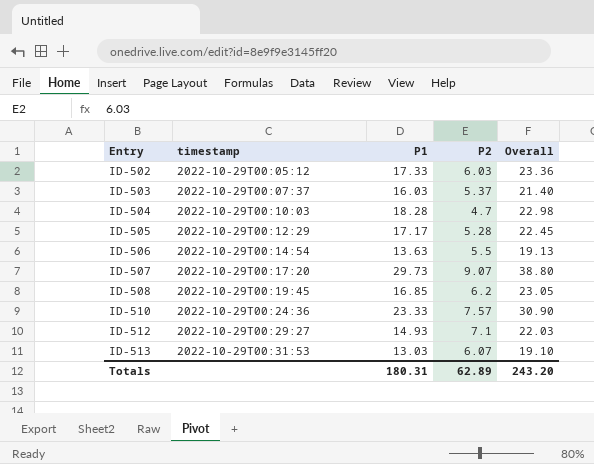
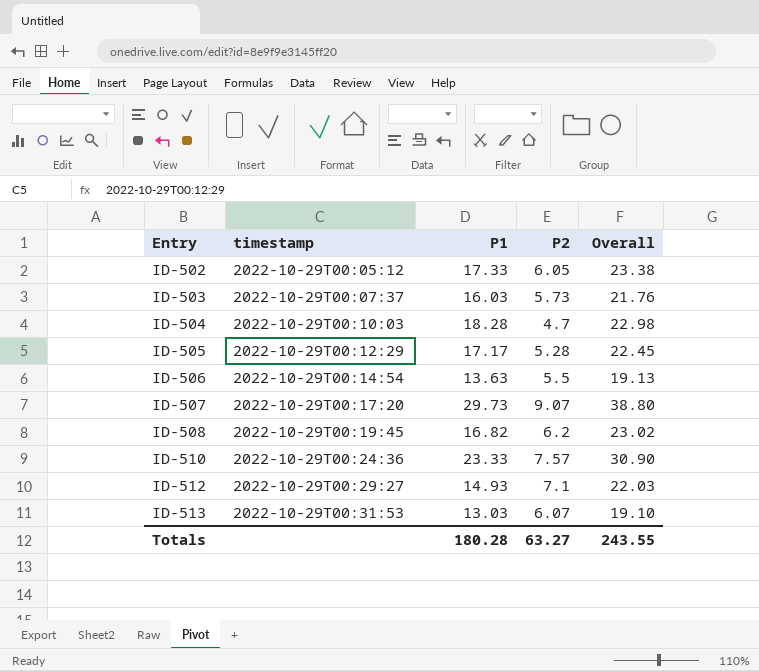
ID-502 | P2: 6.03 -> 6.05
ID-502 | Overall: 23.36 -> 23.38
ID-503 | P2: 5.37 -> 5.73
ID-503 | Overall: 21.40 -> 21.76
ID-508 | P1: 16.85 -> 16.82
ID-508 | Overall: 23.05 -> 23.02
Totals | P1: 180.31 -> 180.28
Totals | P2: 62.89 -> 63.27
Totals | Overall: 243.20 -> 243.55

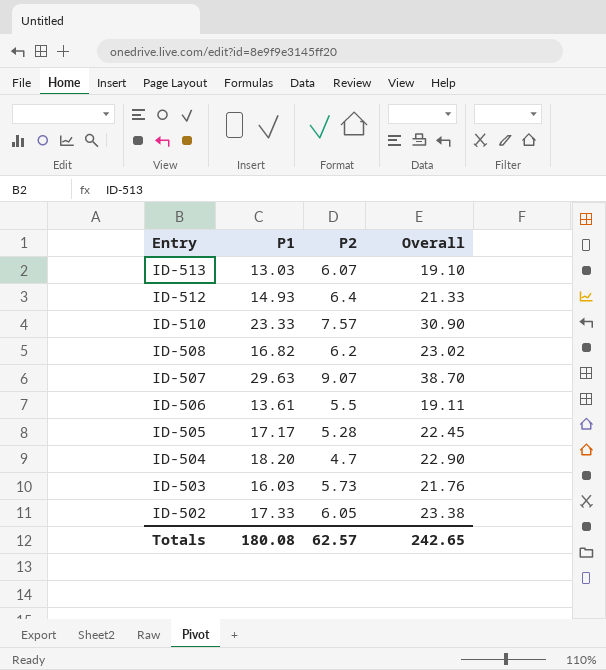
row order: Entry ascending -> Entry descending
column timestamp | position: 2 -> none
ID-512 | P2: 7.1 -> 6.4
ID-512 | Overall: 22.03 -> 21.33
ID-507 | P1: 29.73 -> 29.63
ID-507 | Overall: 38.80 -> 38.70
ID-506 | P1: 13.63 -> 13.61
ID-506 | Overall: 19.13 -> 19.11
ID-504 | P1: 18.28 -> 18.20
ID-504 | Overall: 22.98 -> 22.90
Totals | P1: 180.28 -> 180.08
Totals | P2: 63.27 -> 62.57
Totals | Overall: 243.55 -> 242.65

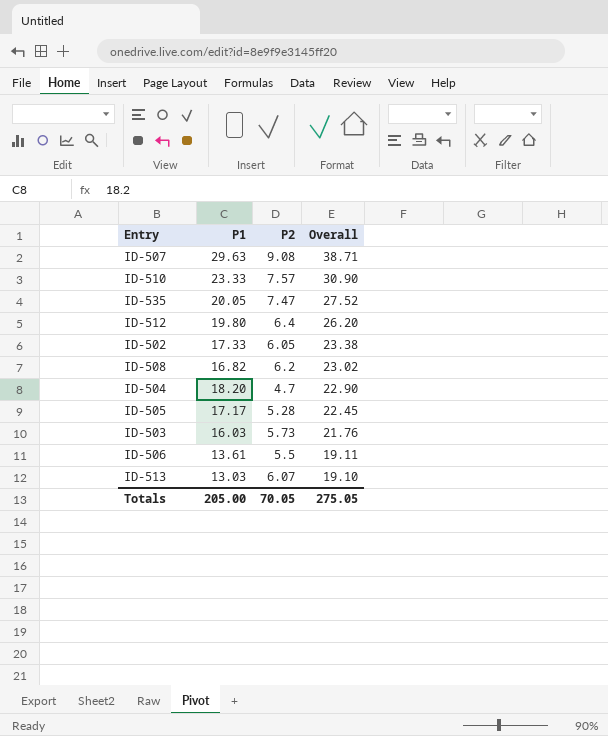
row order: Entry descending -> Overall descending
ID-507 | P2: 9.07 -> 9.08
ID-507 | Overall: 38.70 -> 38.71
row ID-535: none -> 20.05 | 7.47 | 27.52
ID-512 | P1: 14.93 -> 19.80
ID-512 | Overall: 21.33 -> 26.20
Totals | P1: 180.08 -> 205.00
Totals | P2: 62.57 -> 70.05
Totals | Overall: 242.65 -> 275.05

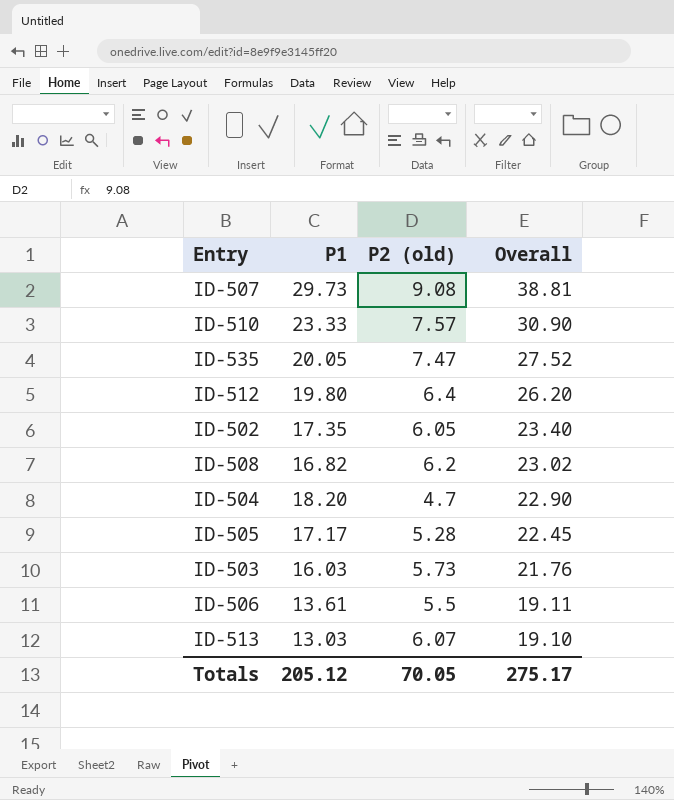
column name: P2 -> P2 (old)
ID-507 | P1: 29.63 -> 29.73
ID-507 | Overall: 38.71 -> 38.81
ID-502 | P1: 17.33 -> 17.35
ID-502 | Overall: 23.38 -> 23.40
Totals | P1: 205.00 -> 205.12
Totals | Overall: 275.05 -> 275.17

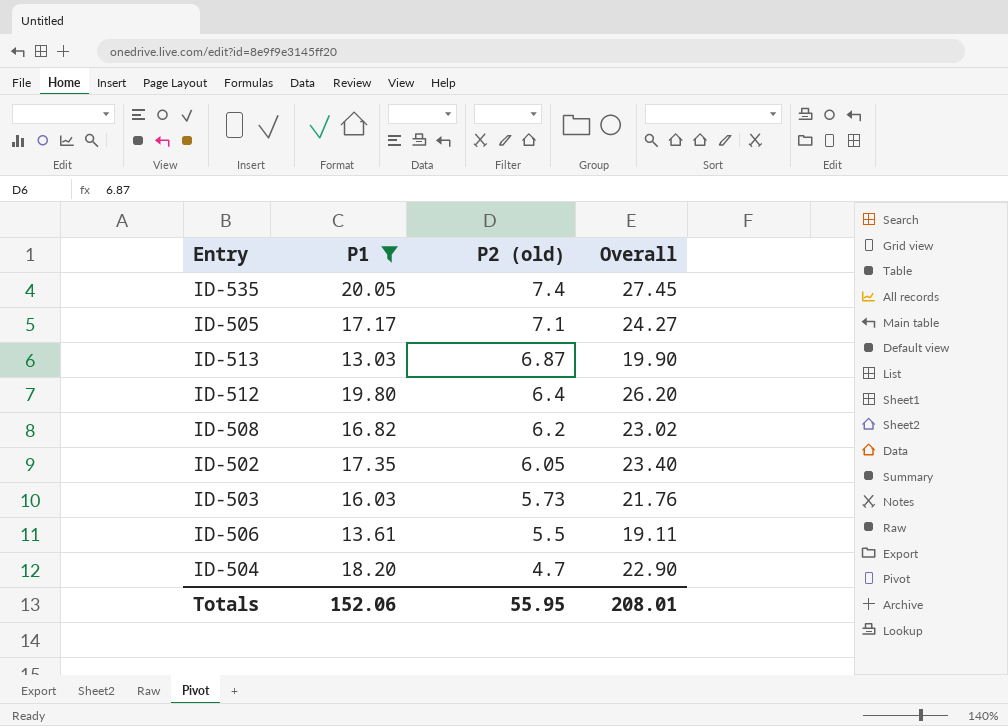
filter: none -> P1 <= 20.05
row order: Overall descending -> P2 (old) descending
ID-535 | P2 (old): 7.47 -> 7.4
ID-535 | Overall: 27.52 -> 27.45
ID-505 | P2 (old): 5.28 -> 7.1
ID-505 | Overall: 22.45 -> 24.27
ID-513 | P2 (old): 6.07 -> 6.87
ID-513 | Overall: 19.10 -> 19.90
Totals | P1: 205.12 -> 152.06
Totals | P2 (old): 70.05 -> 55.95
Totals | Overall: 275.17 -> 208.01

